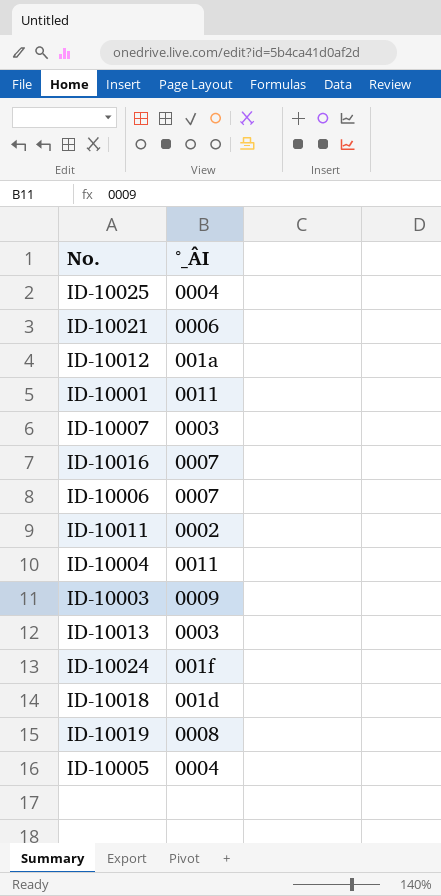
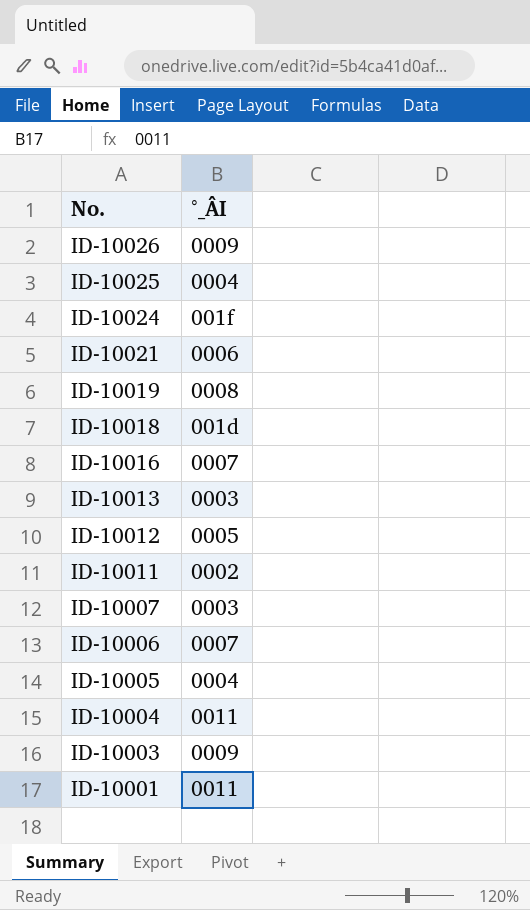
row order: none -> No. descending
row ID-10026: none -> 0009
ID-10012 | °_ÂI: 001a -> 0005

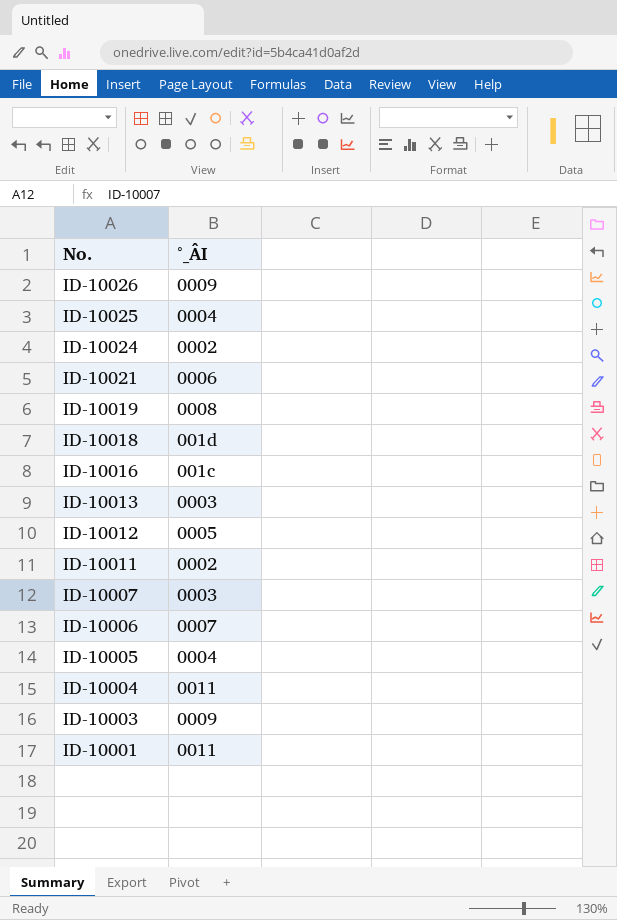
ID-10024 | °_ÂI: 001f -> 0002
ID-10016 | °_ÂI: 0007 -> 001c

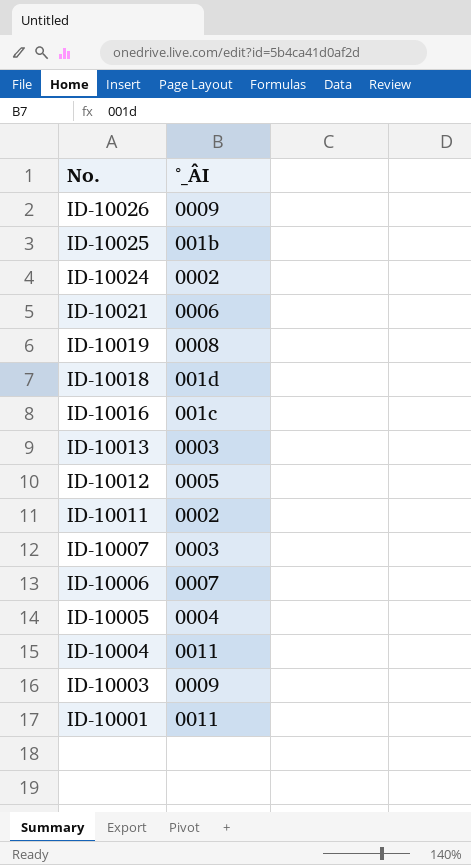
ID-10025 | °_ÂI: 0004 -> 001b

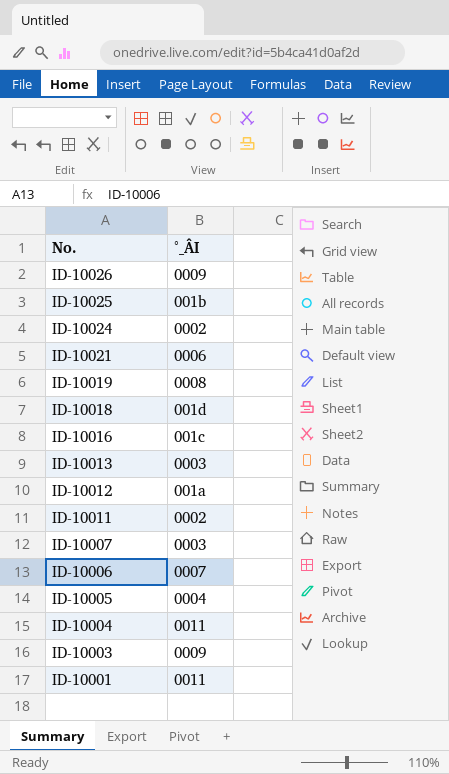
ID-10012 | °_ÂI: 0005 -> 001a

